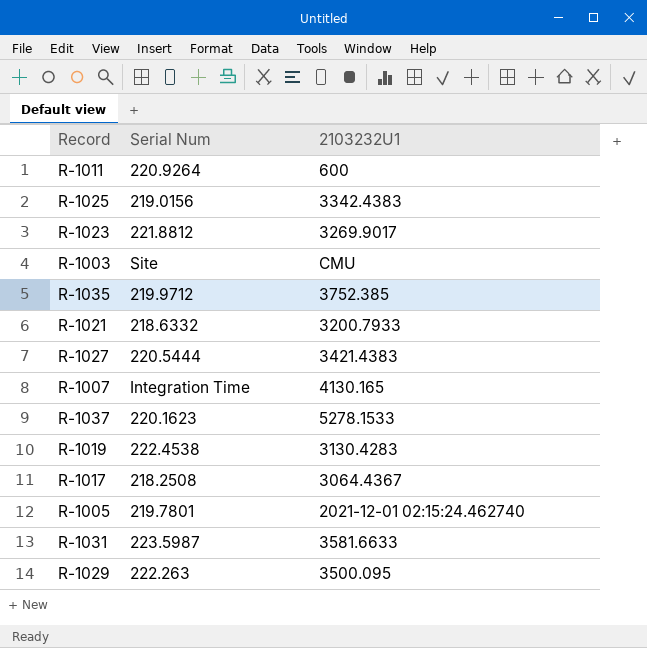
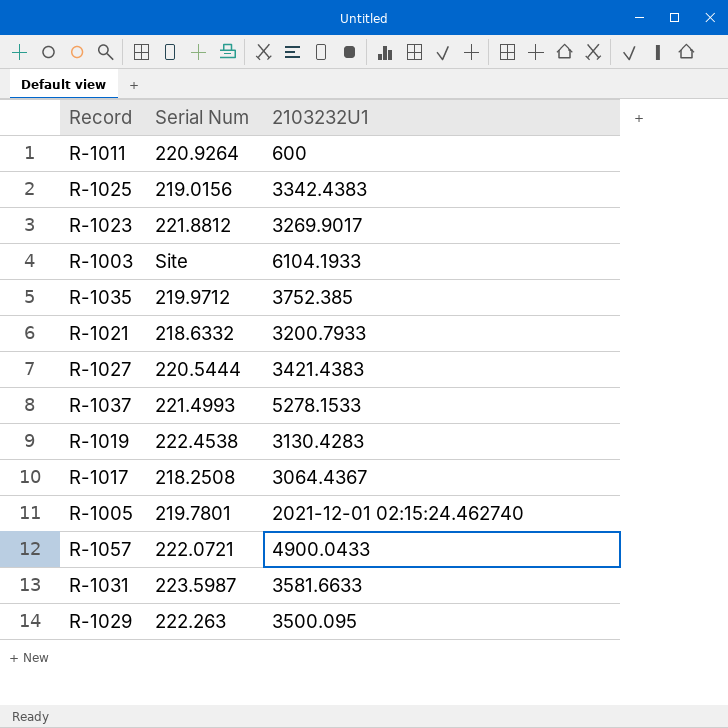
row R-1007: Integration Time | 4130.165 -> none
R-1003 | 2103232U1: CMU -> 6104.1933
R-1037 | Serial Num: 220.1623 -> 221.4993
row R-1057: none -> 222.0721 | 4900.0433

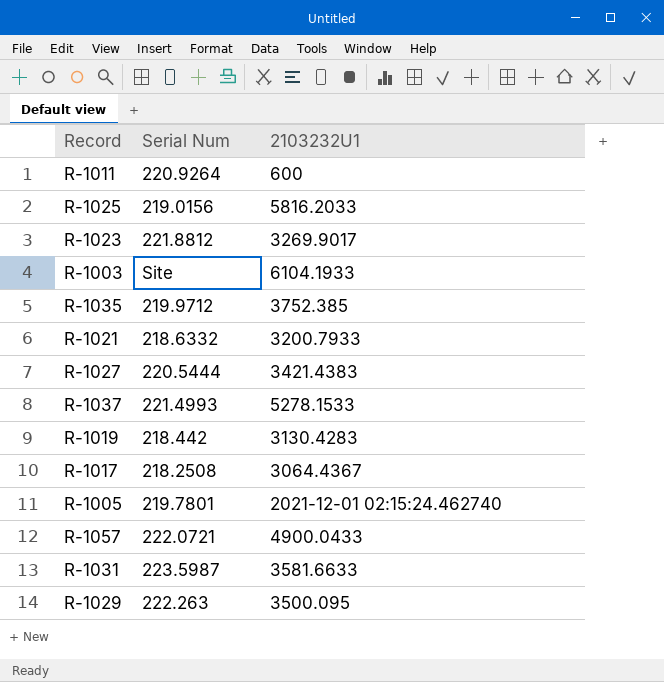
R-1025 | 2103232U1: 3342.4383 -> 5816.2033
R-1019 | Serial Num: 222.4538 -> 218.442

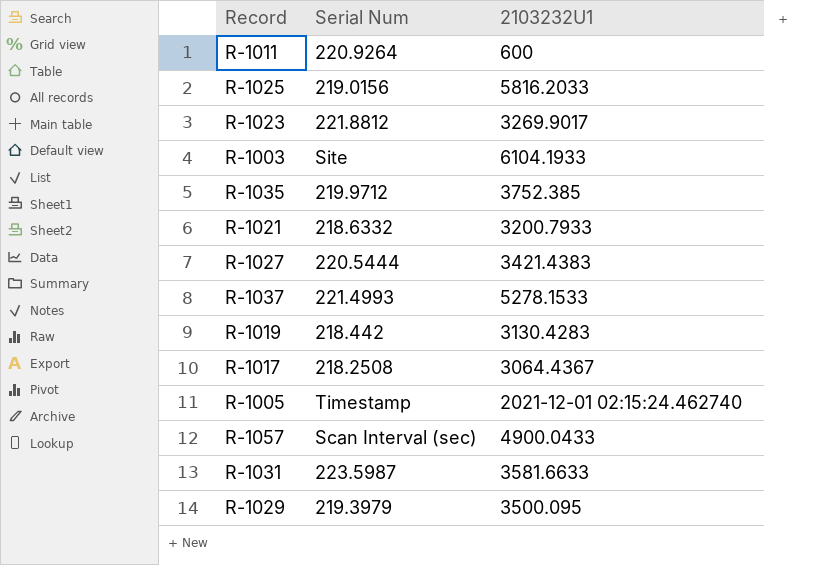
R-1005 | Serial Num: 219.7801 -> Timestamp
R-1057 | Serial Num: 222.0721 -> Scan Interval (sec)
R-1029 | Serial Num: 222.263 -> 219.3979

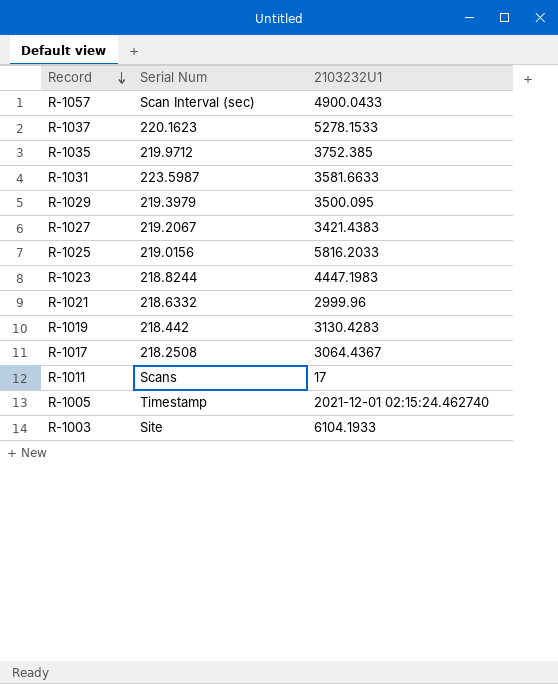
row order: none -> Record descending
R-1037 | Serial Num: 221.4993 -> 220.1623
R-1027 | Serial Num: 220.5444 -> 219.2067
R-1023 | Serial Num: 221.8812 -> 218.8244
R-1023 | 2103232U1: 3269.9017 -> 4447.1983
R-1021 | 2103232U1: 3200.7933 -> 2999.96
R-1011 | Serial Num: 220.9264 -> Scans
R-1011 | 2103232U1: 600 -> 17

